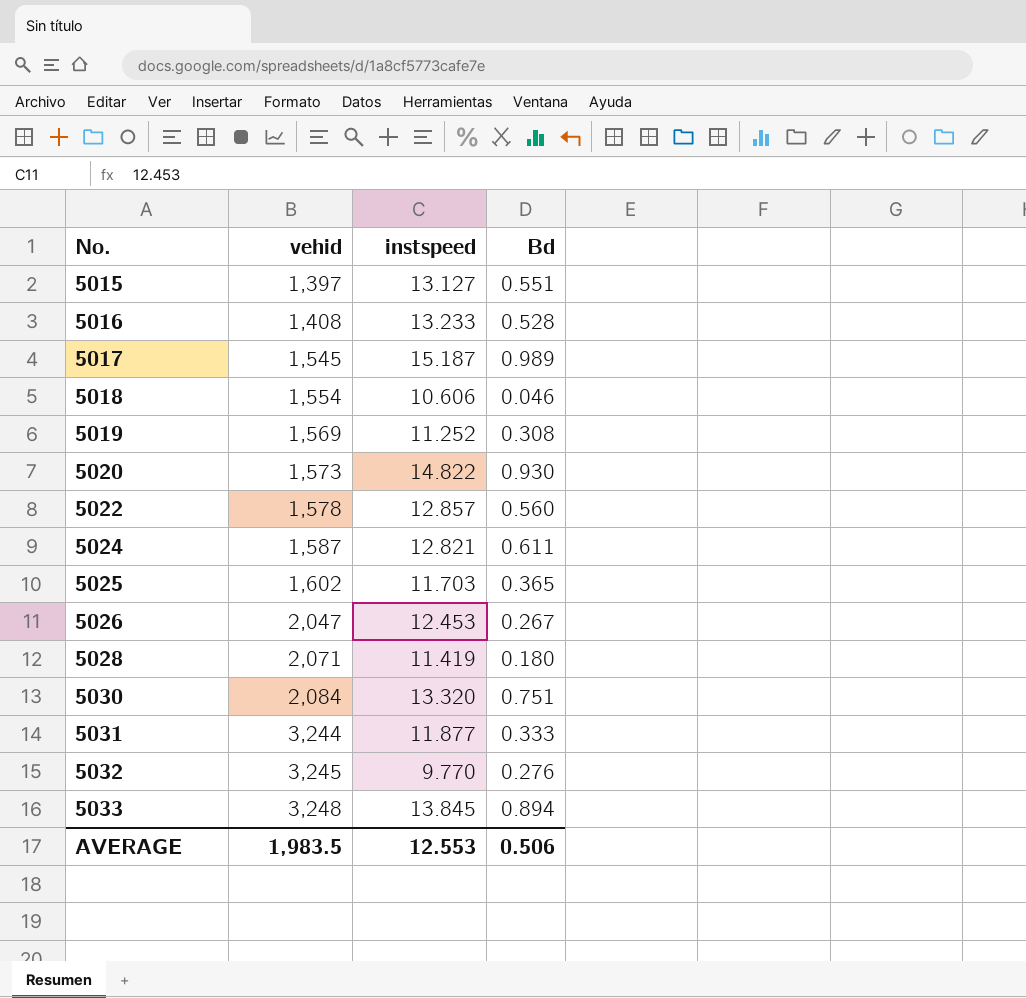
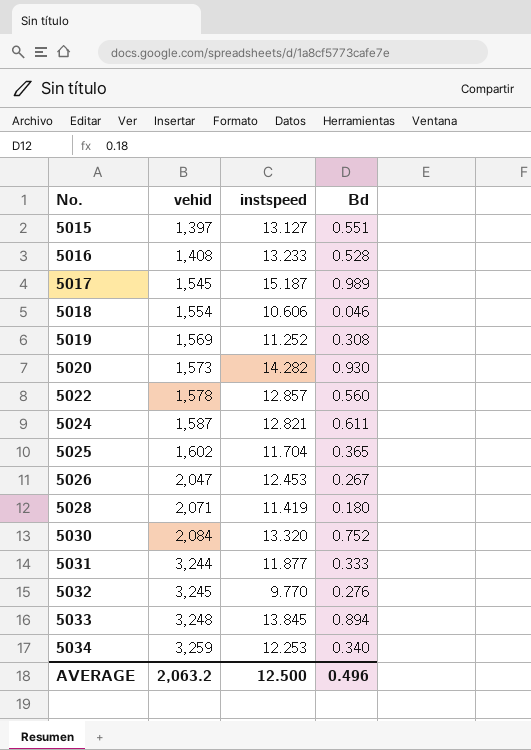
5020 | instspeed: 14.822 -> 14.282
5025 | instspeed: 11.703 -> 11.704
5030 | Bd: 0.751 -> 0.752
row 5034: none -> 3,259 | 12.253 | 0.340
AVERAGE | vehid: 1,983.5 -> 2,063.2
AVERAGE | instspeed: 12.553 -> 12.500
AVERAGE | Bd: 0.506 -> 0.496

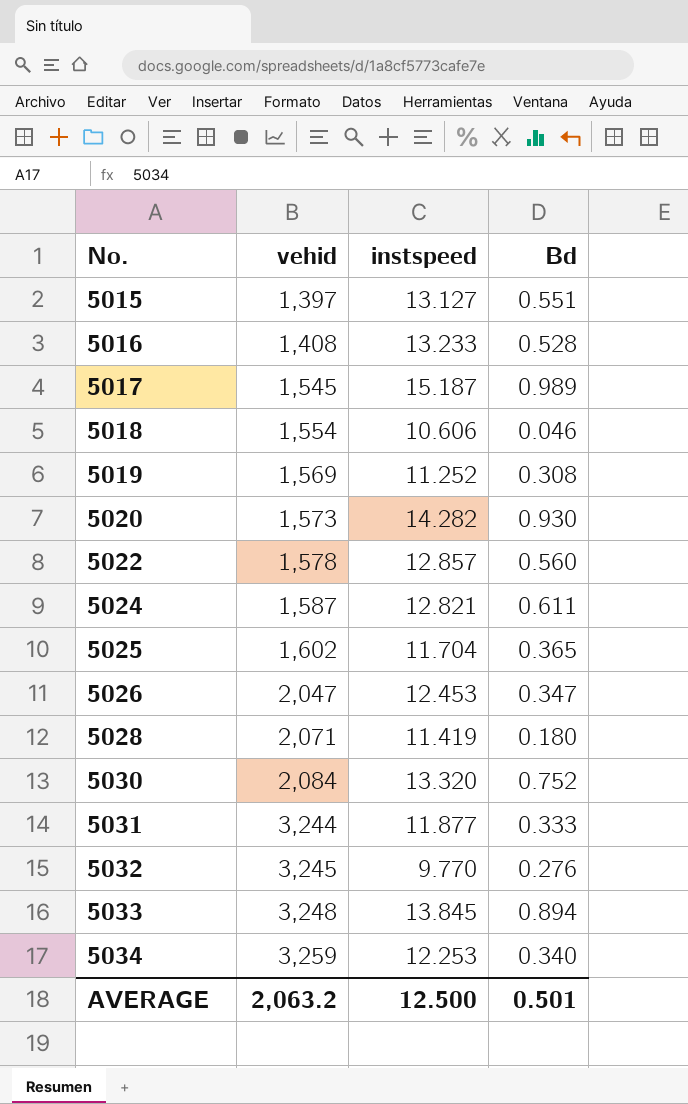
5026 | Bd: 0.267 -> 0.347
AVERAGE | Bd: 0.496 -> 0.501

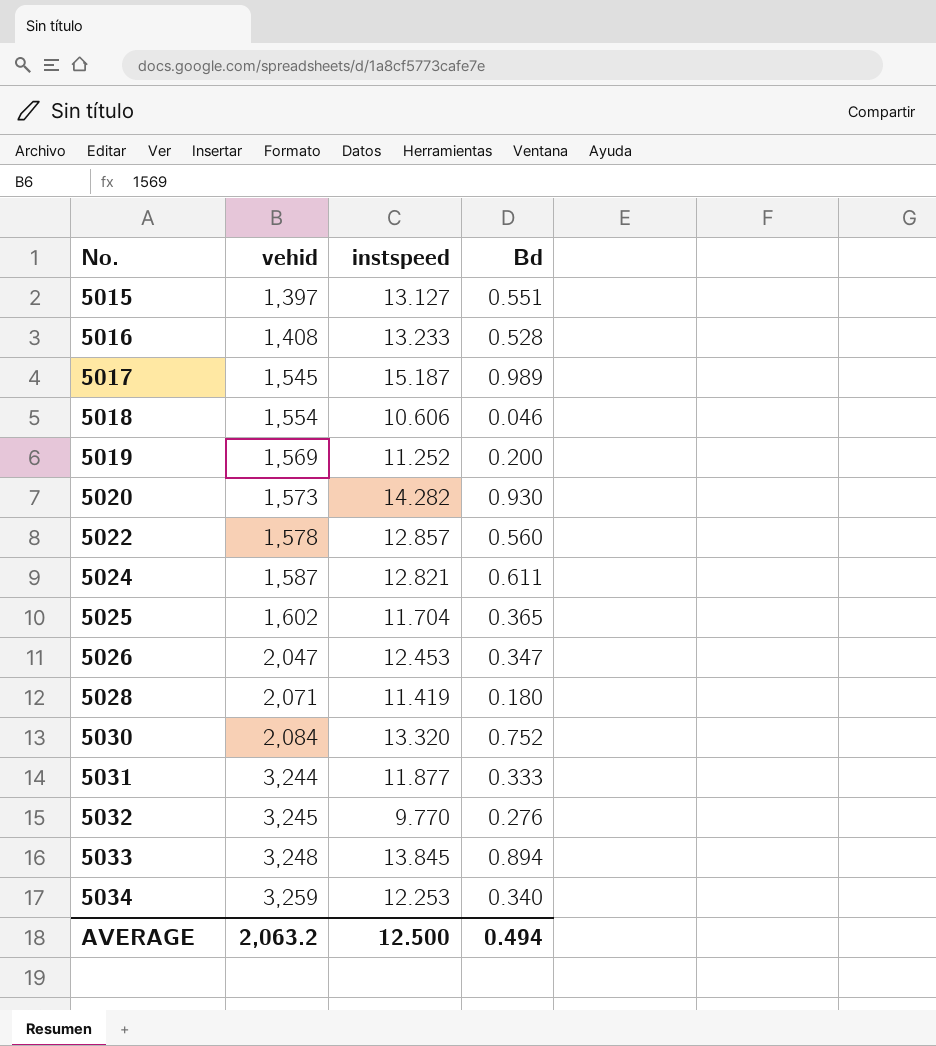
5019 | Bd: 0.308 -> 0.200
AVERAGE | Bd: 0.501 -> 0.494

